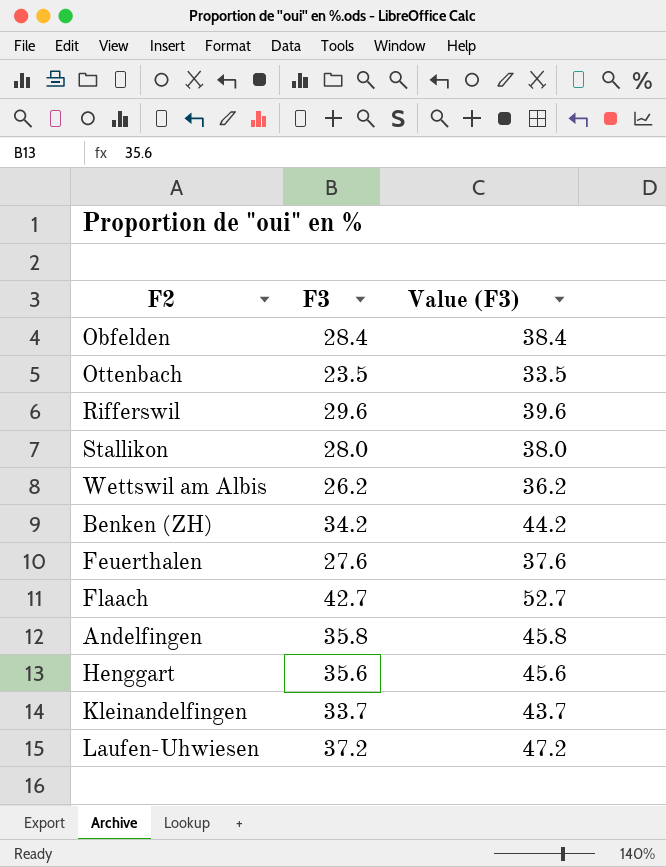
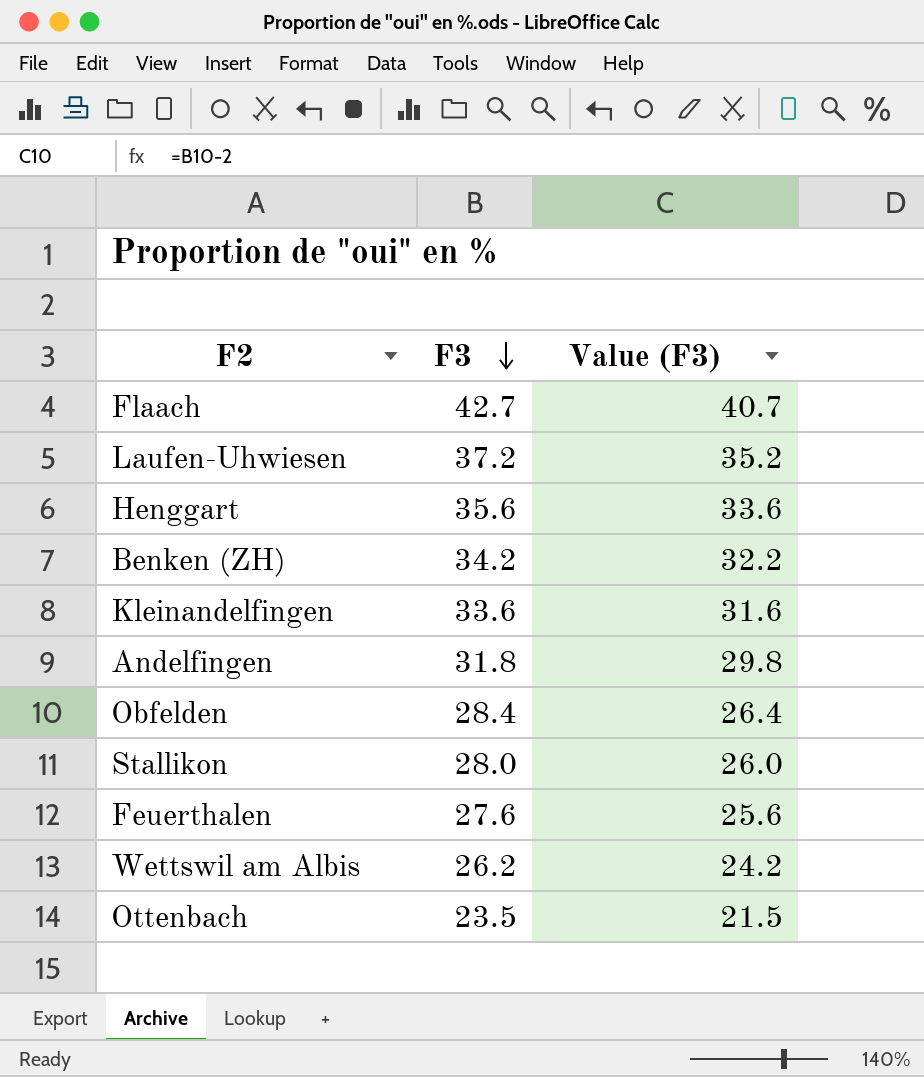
row order: none -> F3 descending
column Value (F3) | formula: [F3] + 10 -> [F3] - 2
row Rifferswil: 29.6 | 39.6 -> none
Kleinandelfingen | F3: 33.7 -> 33.6
Andelfingen | F3: 35.8 -> 31.8

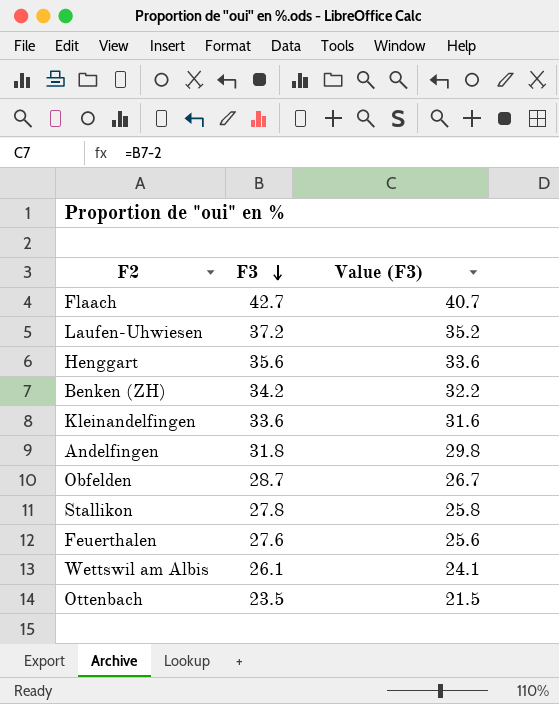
Obfelden | F3: 28.4 -> 28.7
Obfelden | Value (F3): 26.4 -> 26.7
Stallikon | F3: 28.0 -> 27.8
Stallikon | Value (F3): 26.0 -> 25.8
Wettswil am Albis | F3: 26.2 -> 26.1
Wettswil am Albis | Value (F3): 24.2 -> 24.1

